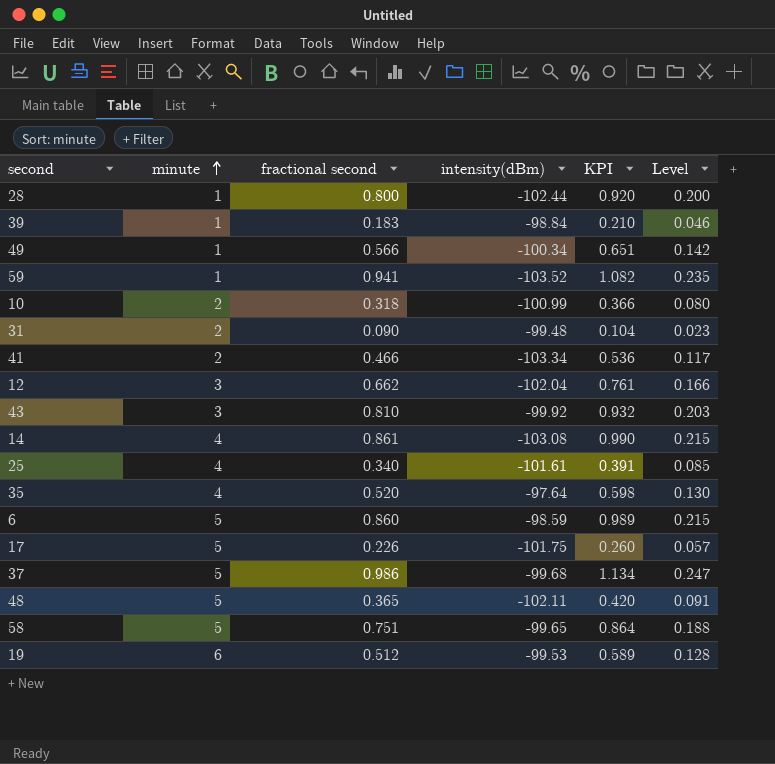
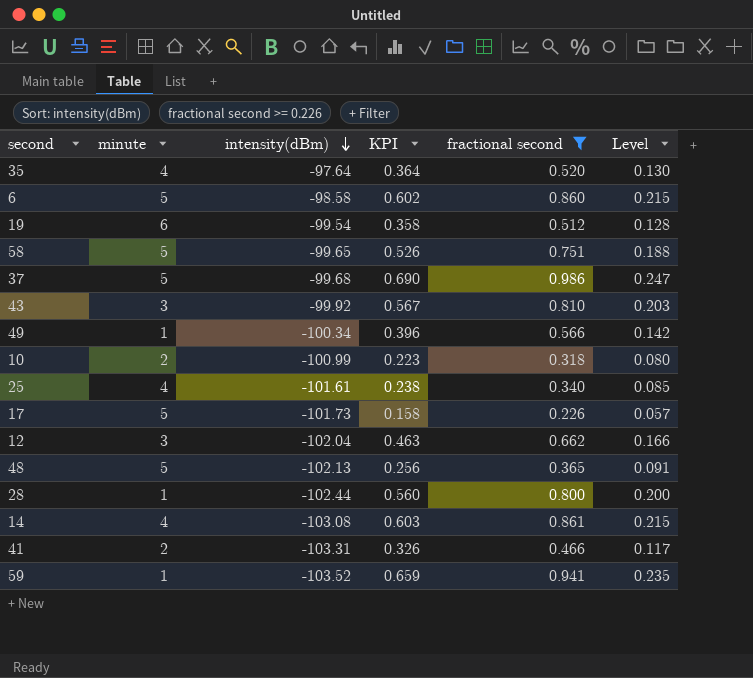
filter: none -> fractional second >= 0.226
row order: minute ascending -> intensity(dBm) descending
column KPI | formula: [fractional second] * 1.15 -> [fractional second] * 0.7
column fractional second | position: 3 -> 5
6 | intensity(dBm): -98.59 -> -98.58
19 | intensity(dBm): -99.53 -> -99.54
17 | intensity(dBm): -101.75 -> -101.73
48 | intensity(dBm): -102.11 -> -102.13
41 | intensity(dBm): -103.34 -> -103.31

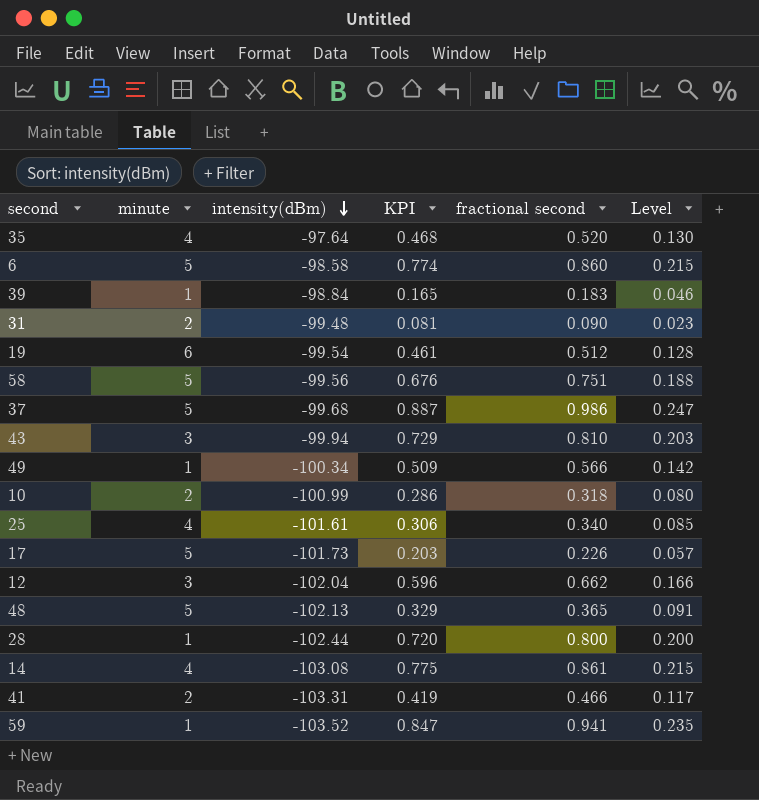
filter: fractional second >= 0.226 -> none
column KPI | formula: [fractional second] * 0.7 -> [fractional second] * 0.9
58 | intensity(dBm): -99.65 -> -99.56
43 | intensity(dBm): -99.92 -> -99.94

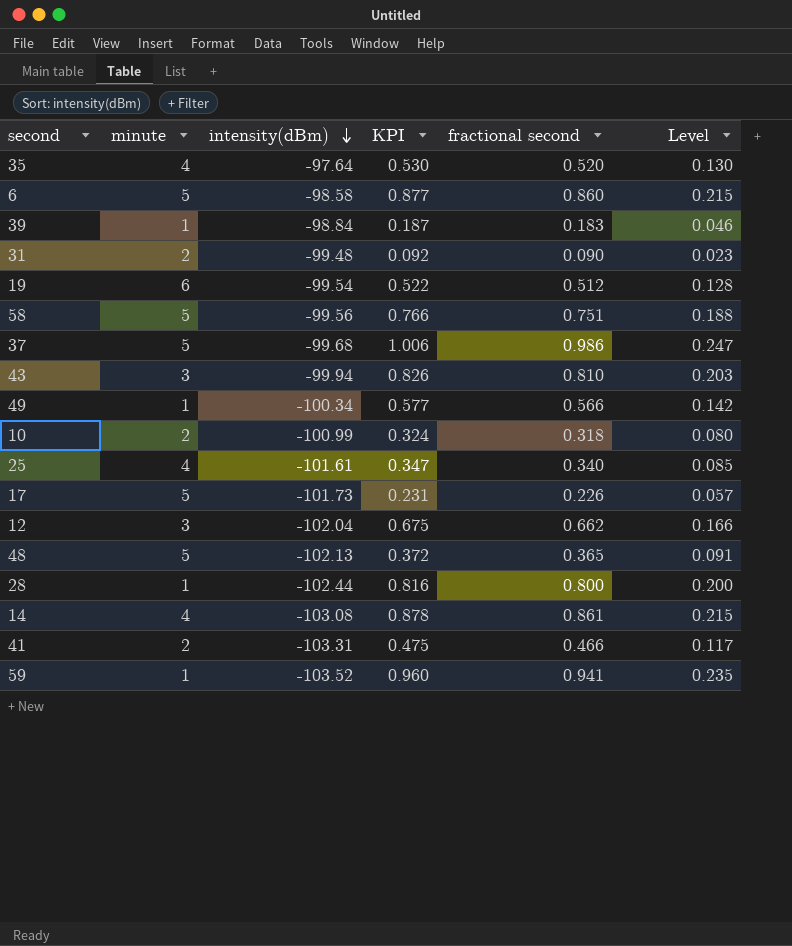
column KPI | formula: [fractional second] * 0.9 -> [fractional second] * 1.02

